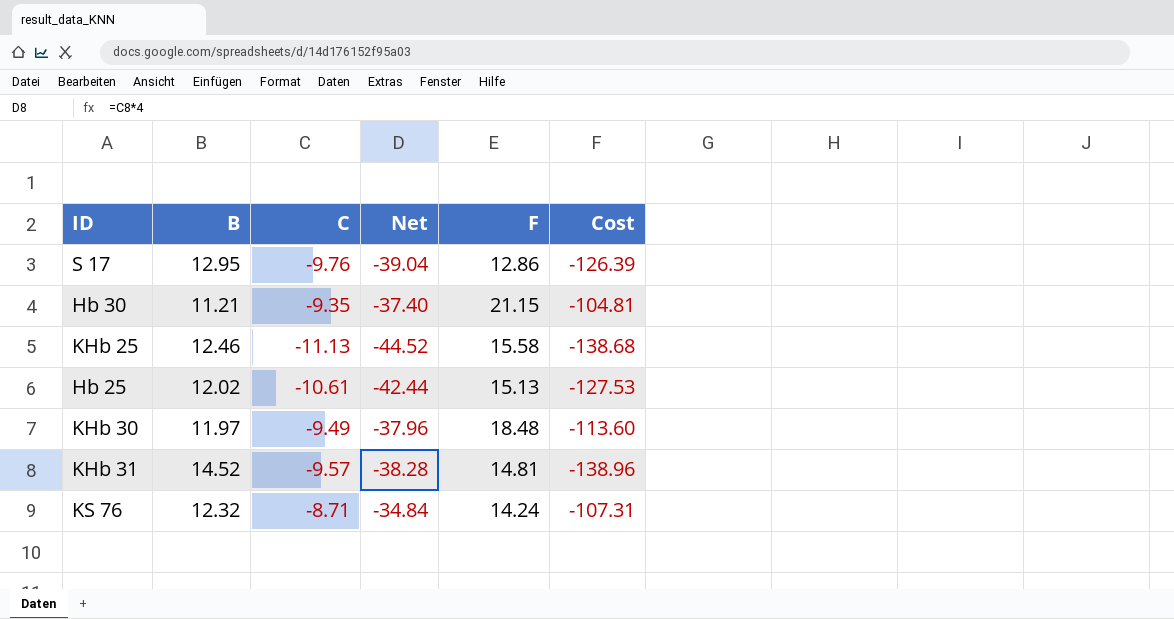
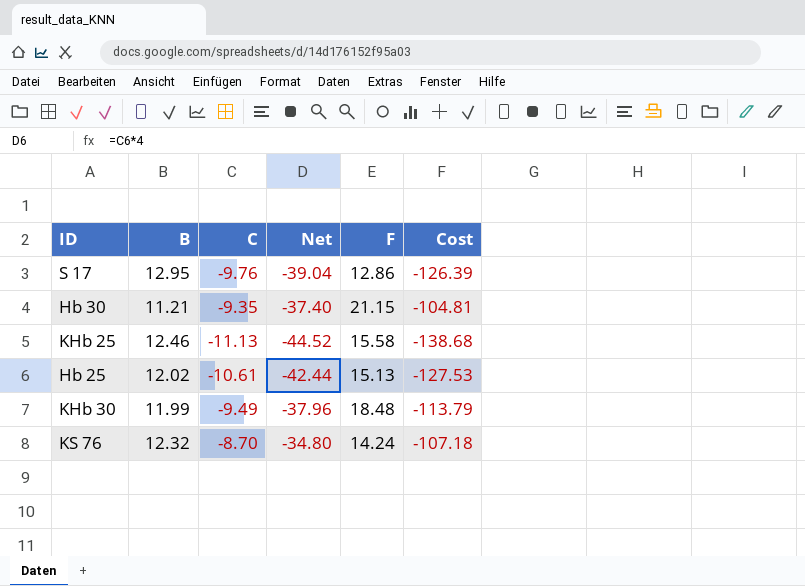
row KHb 31: 14.52 | -9.57 | -38.28 | 14.81 | -138.96 -> none
KHb 30 | B: 11.97 -> 11.99
KHb 30 | Cost: -113.60 -> -113.79
KS 76 | C: -8.71 -> -8.70
KS 76 | Net: -34.84 -> -34.80
KS 76 | Cost: -107.31 -> -107.18

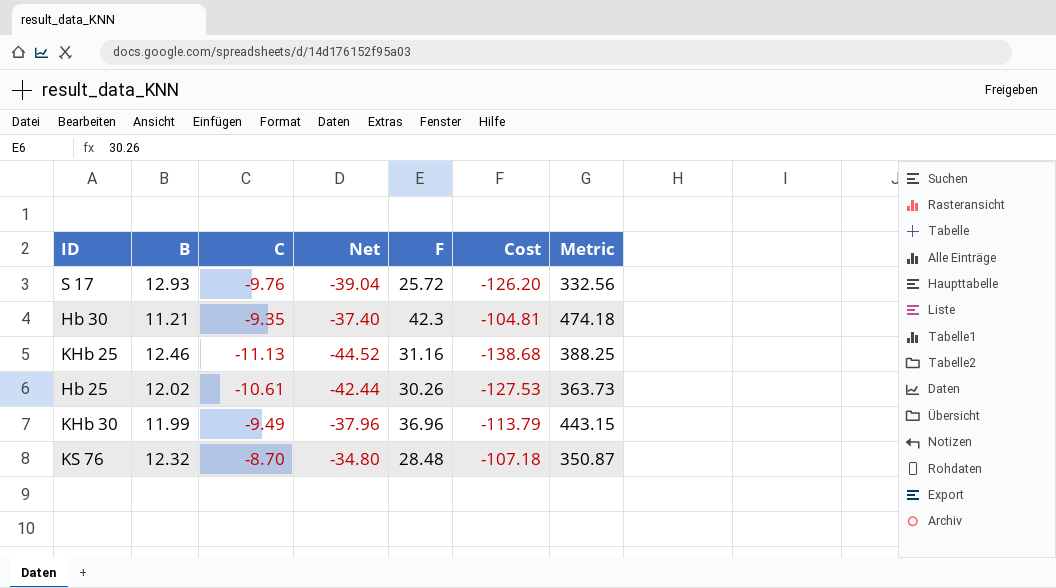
column Metric | formula: none -> [B] * [F]
S 17 | B: 12.95 -> 12.93
S 17 | F: 12.86 -> 25.72
S 17 | Cost: -126.39 -> -126.20
Hb 30 | F: 21.15 -> 42.3
KHb 25 | F: 15.58 -> 31.16
Hb 25 | F: 15.13 -> 30.26
KHb 30 | F: 18.48 -> 36.96
KS 76 | F: 14.24 -> 28.48

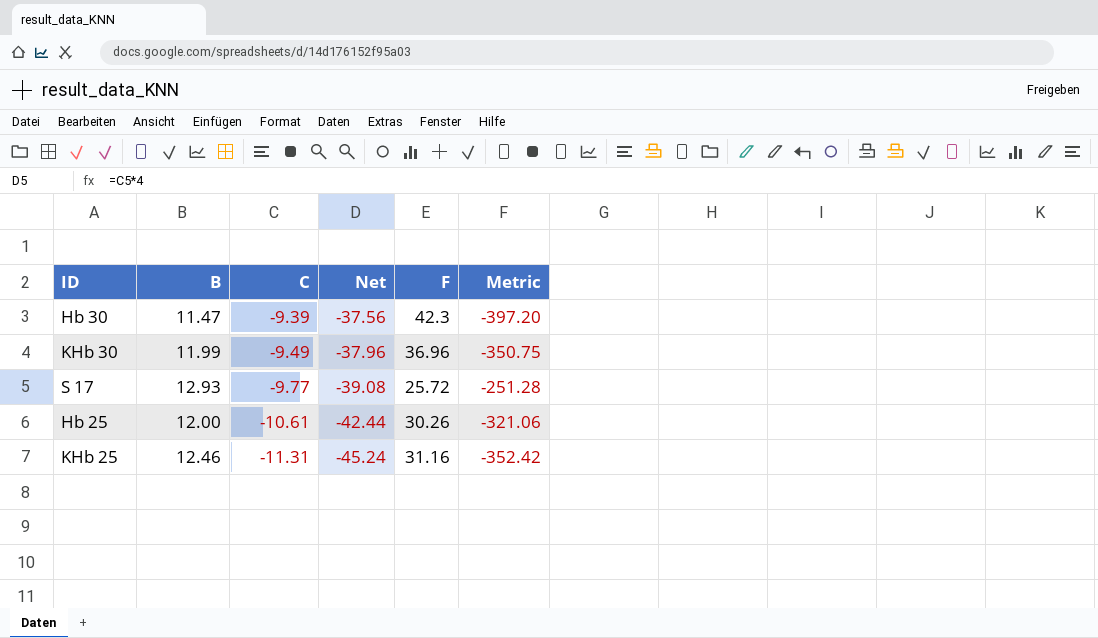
row order: none -> C descending
column Cost | formula: [B] * [C] -> none
column Metric | formula: [B] * [F] -> [C] * [F]
row KS 76: 12.32 | -8.70 | -34.80 | 28.48 | -107.18 | 350.87 -> none
Hb 30 | B: 11.21 -> 11.47
Hb 30 | C: -9.35 -> -9.39
Hb 30 | Net: -37.40 -> -37.56
S 17 | C: -9.76 -> -9.77
S 17 | Net: -39.04 -> -39.08
Hb 25 | B: 12.02 -> 12.00
KHb 25 | C: -11.13 -> -11.31
KHb 25 | Net: -44.52 -> -45.24

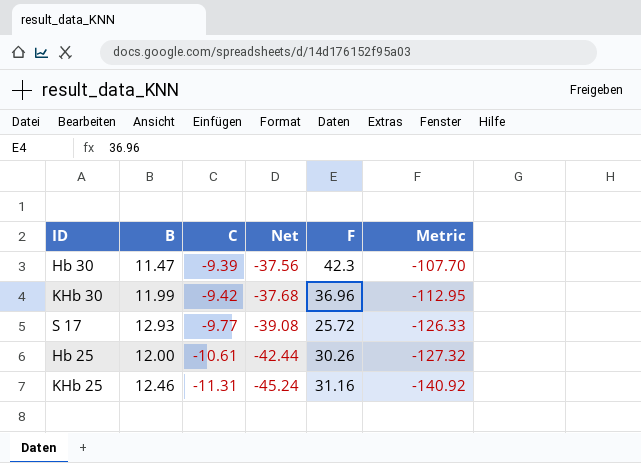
column Metric | formula: [C] * [F] -> [B] * [C]
KHb 30 | C: -9.49 -> -9.42
KHb 30 | Net: -37.96 -> -37.68

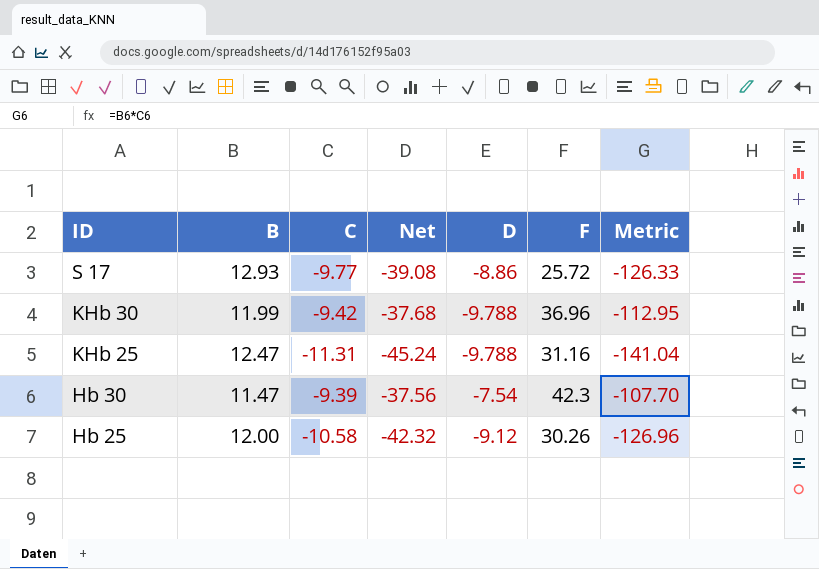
row order: C descending -> ID descending
column D | position: none -> 5
KHb 25 | B: 12.46 -> 12.47
KHb 25 | Metric: -140.92 -> -141.04
Hb 25 | C: -10.61 -> -10.58
Hb 25 | Net: -42.44 -> -42.32
Hb 25 | Metric: -127.32 -> -126.96

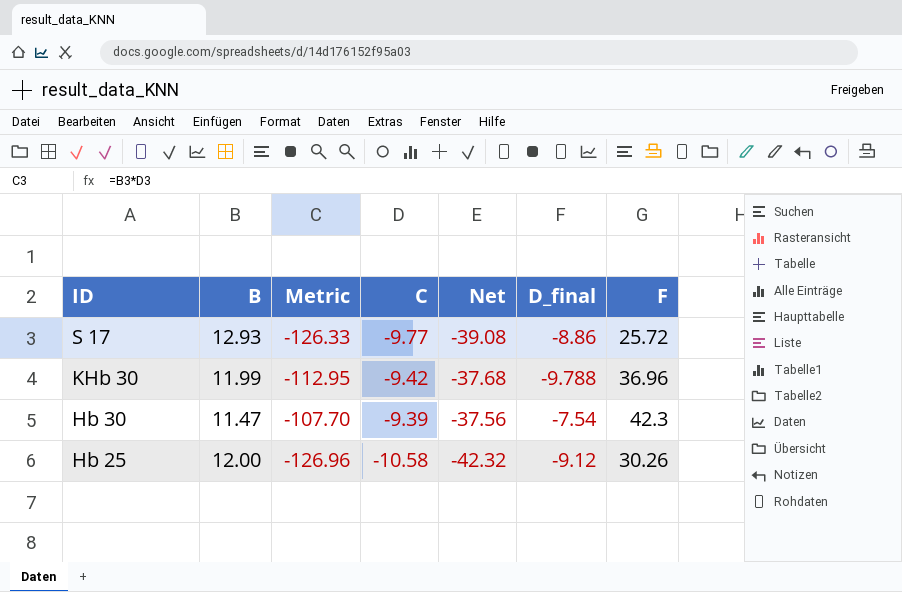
column Metric | position: 7 -> 3
column name: D -> D_final
row KHb 25: 12.47 | -11.31 | -45.24 | -9.788 | 31.16 | -141.04 -> none

